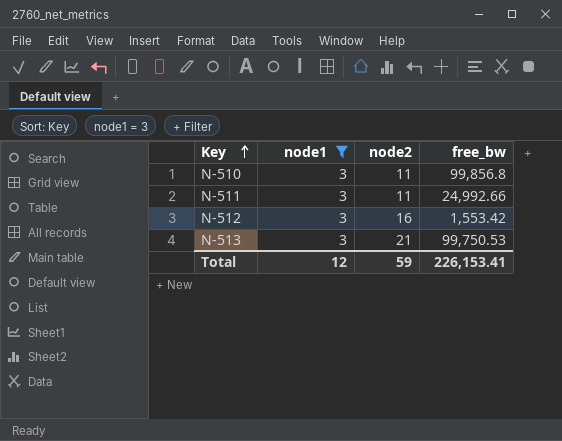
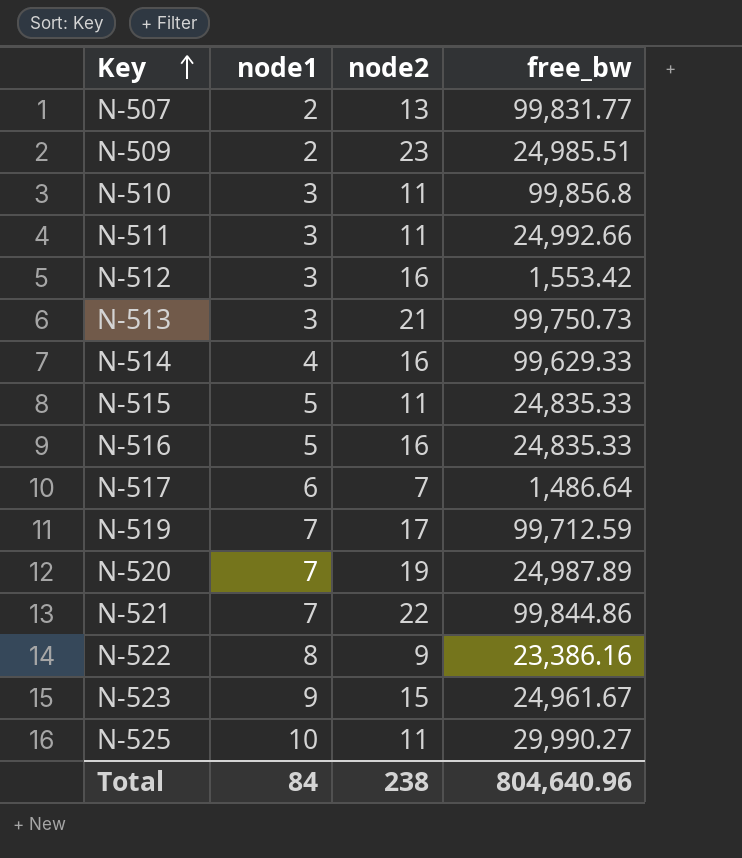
filter: node1 = 3 -> none
N-513 | free_bw: 99,750.53 -> 99,750.73
Total | node1: 12 -> 84
Total | node2: 59 -> 238
Total | free_bw: 226,153.41 -> 804,640.96

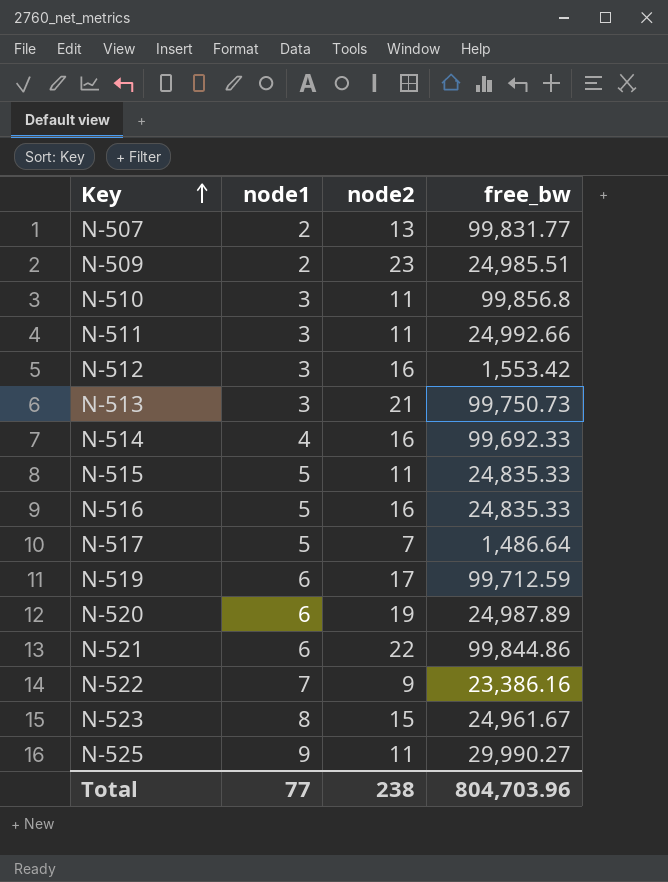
N-514 | free_bw: 99,629.33 -> 99,692.33
N-517 | node1: 6 -> 5
N-519 | node1: 7 -> 6
N-520 | node1: 7 -> 6
N-521 | node1: 7 -> 6
N-522 | node1: 8 -> 7
N-523 | node1: 9 -> 8
N-525 | node1: 10 -> 9
Total | node1: 84 -> 77
Total | free_bw: 804,640.96 -> 804,703.96

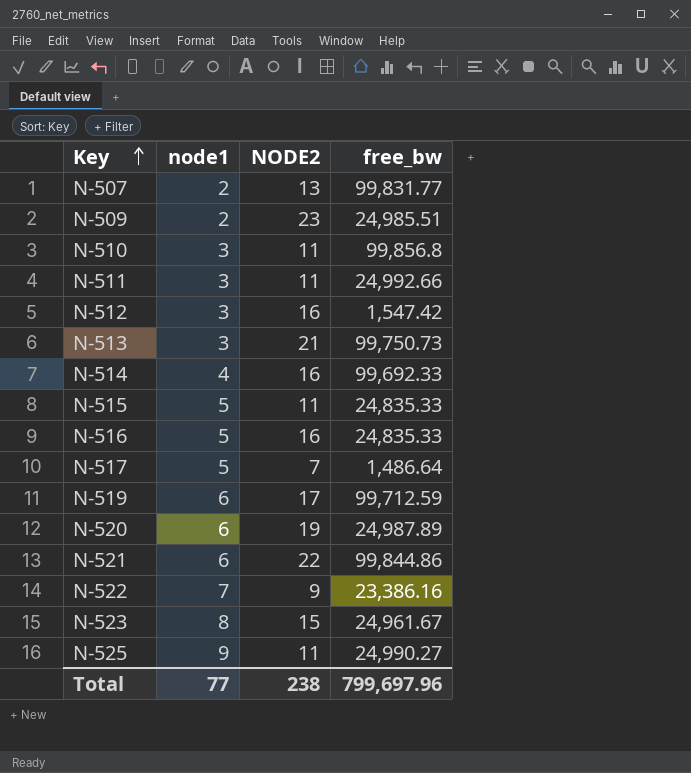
column name: node2 -> NODE2
N-512 | free_bw: 1,553.42 -> 1,547.42
N-525 | free_bw: 29,990.27 -> 24,990.27
Total | free_bw: 804,703.96 -> 799,697.96

